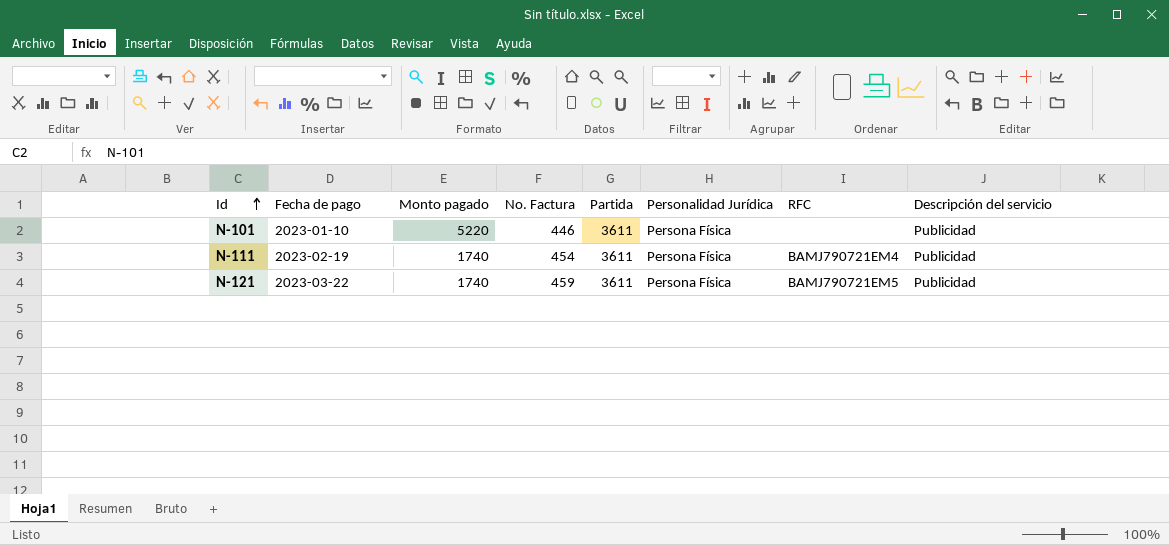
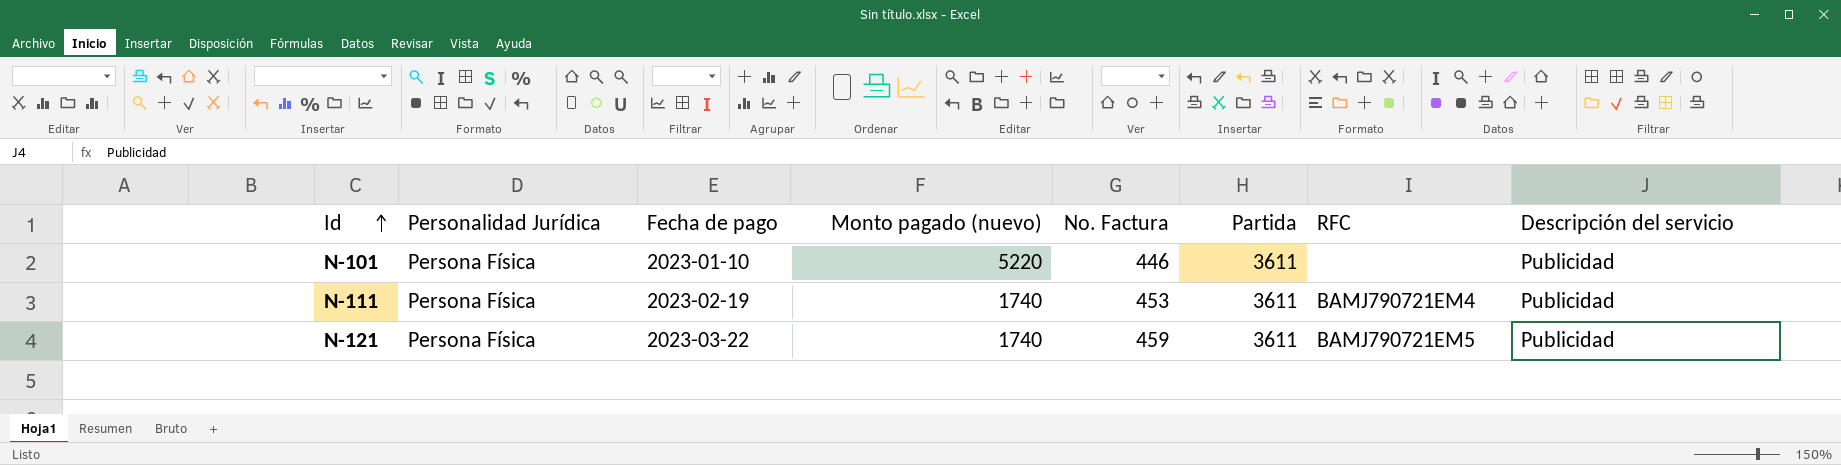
column Personalidad Jurídica | position: 6 -> 2
column name: Monto pagado -> Monto pagado (nuevo)
N-111 | No. Factura: 454 -> 453

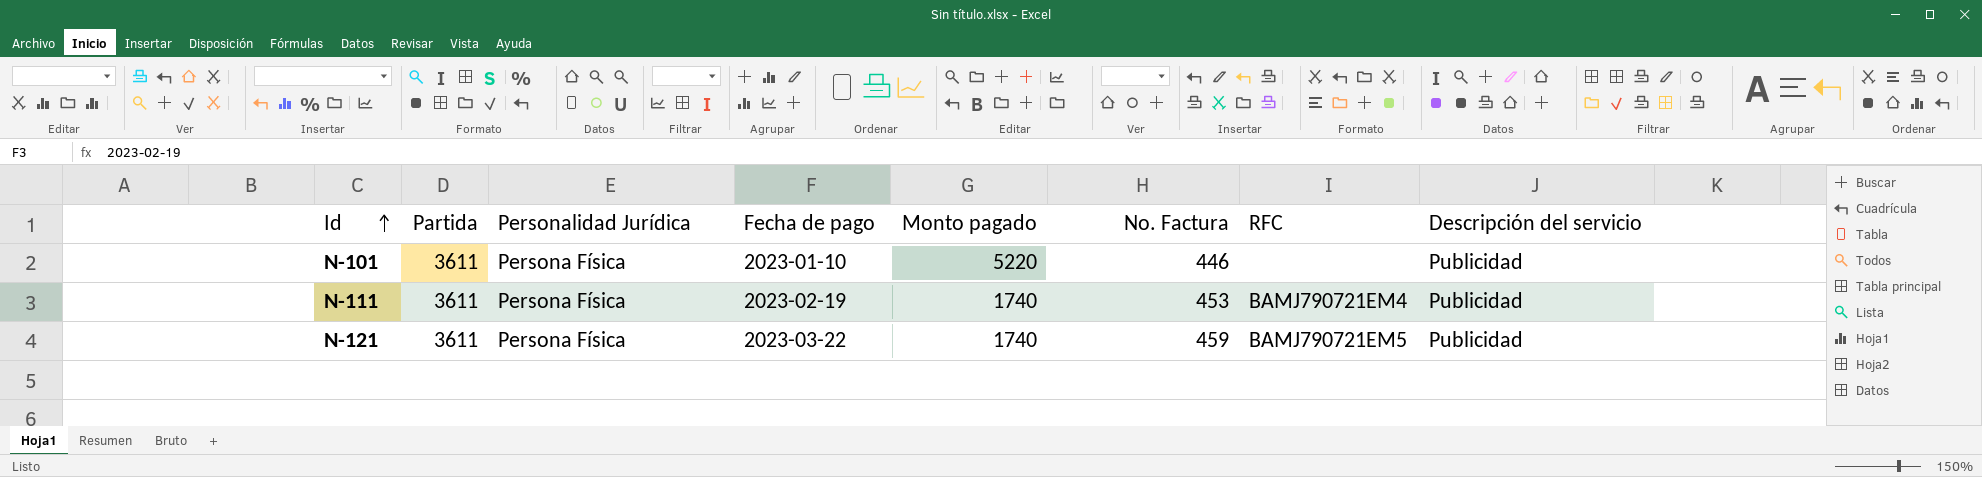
column Partida | position: 6 -> 2
column name: Monto pagado (nuevo) -> Monto pagado

